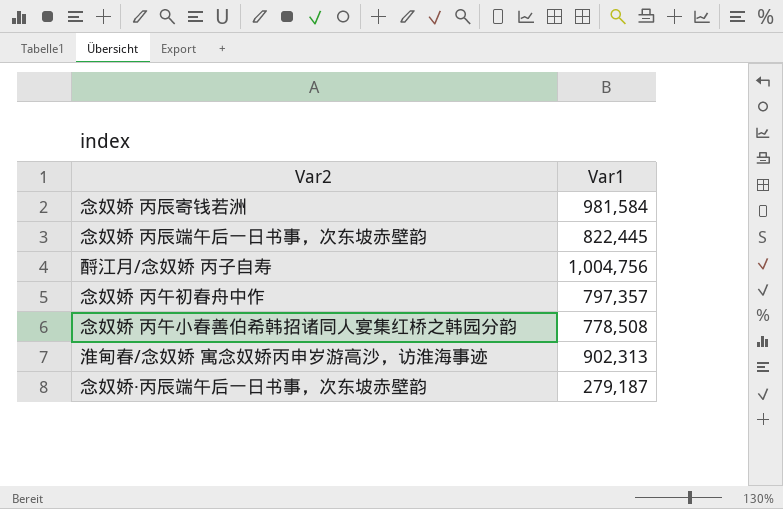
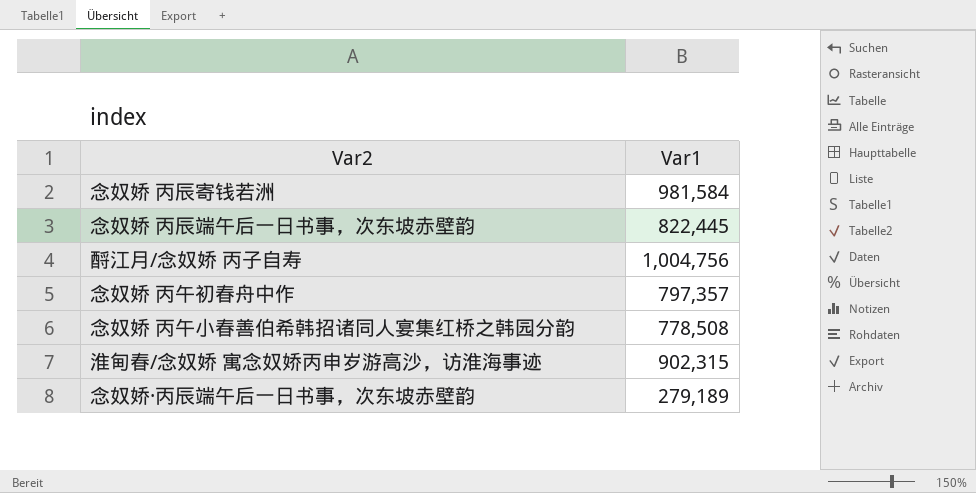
淮甸春/念奴娇 寓念奴娇丙申岁游高沙，访淮海事迹 | Var1: 902,313 -> 902,315
念奴娇·丙辰端午后一日书事，次东坡赤壁韵 | Var1: 279,187 -> 279,189

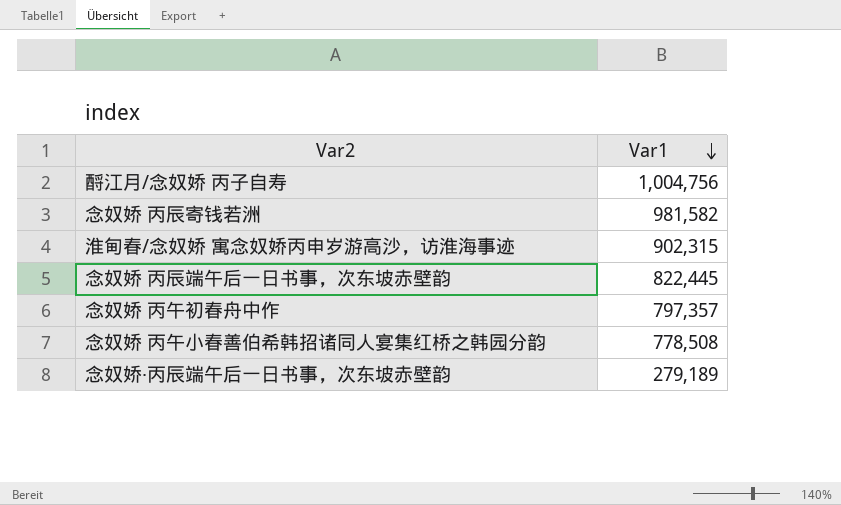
row order: none -> Var1 descending
念奴娇 丙辰寄钱若洲 | Var1: 981,584 -> 981,582

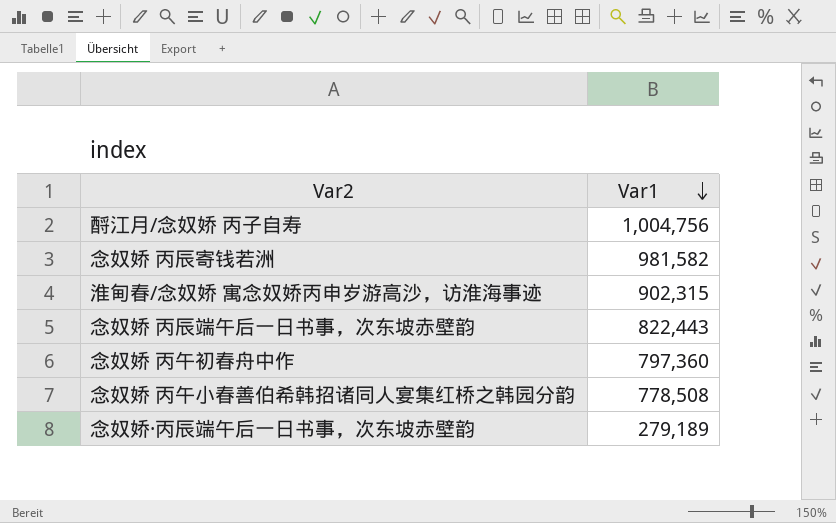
念奴娇 丙辰端午后一日书事，次东坡赤壁韵 | Var1: 822,445 -> 822,443
念奴娇 丙午初春舟中作 | Var1: 797,357 -> 797,360

